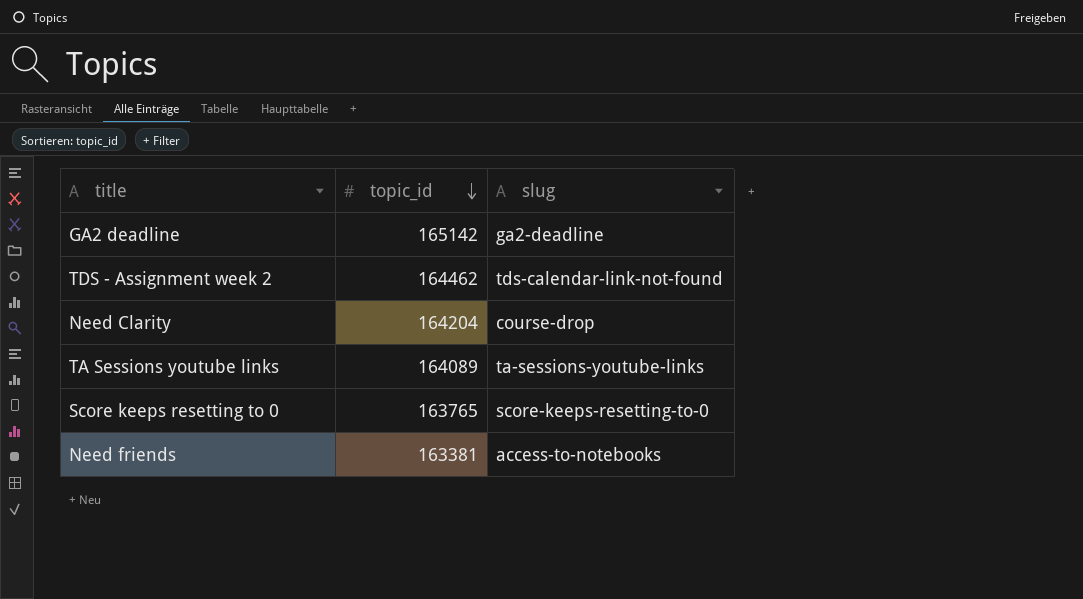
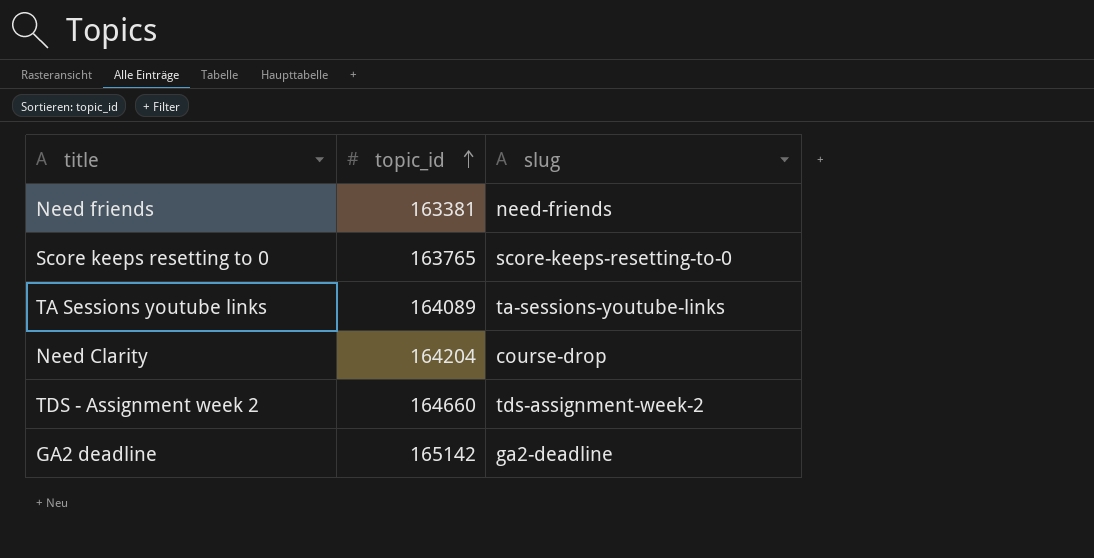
row order: topic_id descending -> topic_id ascending
Need friends | slug: access-to-notebooks -> need-friends
TDS - Assignment week 2 | topic_id: 164462 -> 164660
TDS - Assignment week 2 | slug: tds-calendar-link-not-found -> tds-assignment-week-2

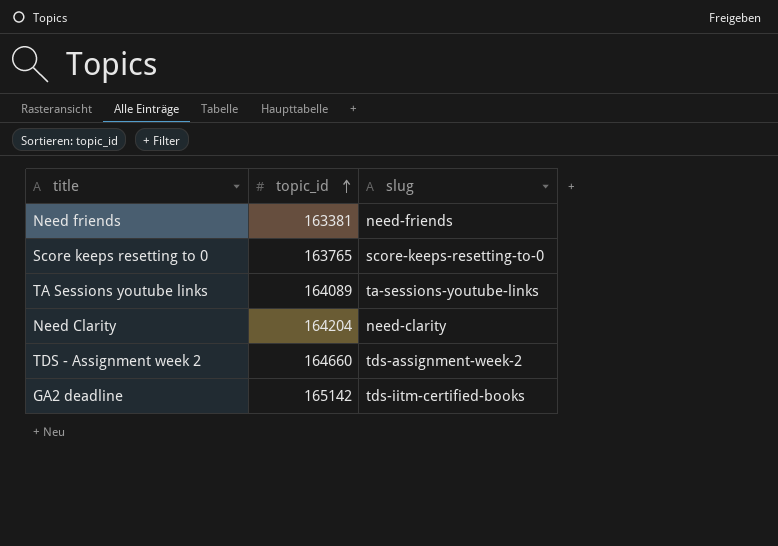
Need Clarity | slug: course-drop -> need-clarity
GA2 deadline | slug: ga2-deadline -> tds-iitm-certified-books

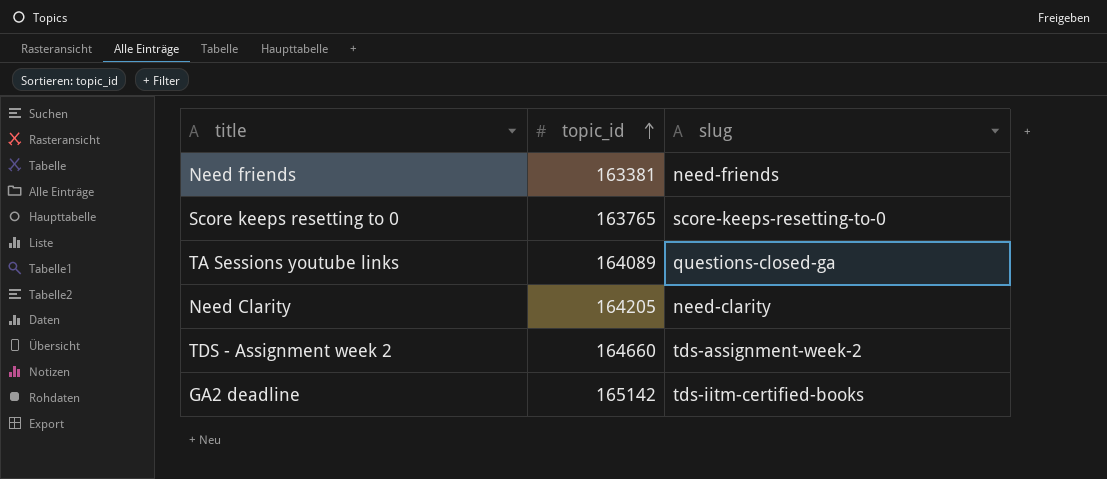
TA Sessions youtube links | slug: ta-sessions-youtube-links -> questions-closed-ga
Need Clarity | topic_id: 164204 -> 164205

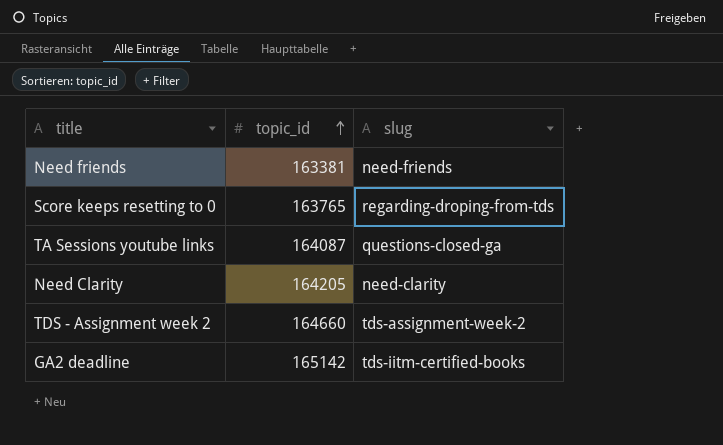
Score keeps resetting to 0 | slug: score-keeps-resetting-to-0 -> regarding-droping-from-tds
TA Sessions youtube links | topic_id: 164089 -> 164087

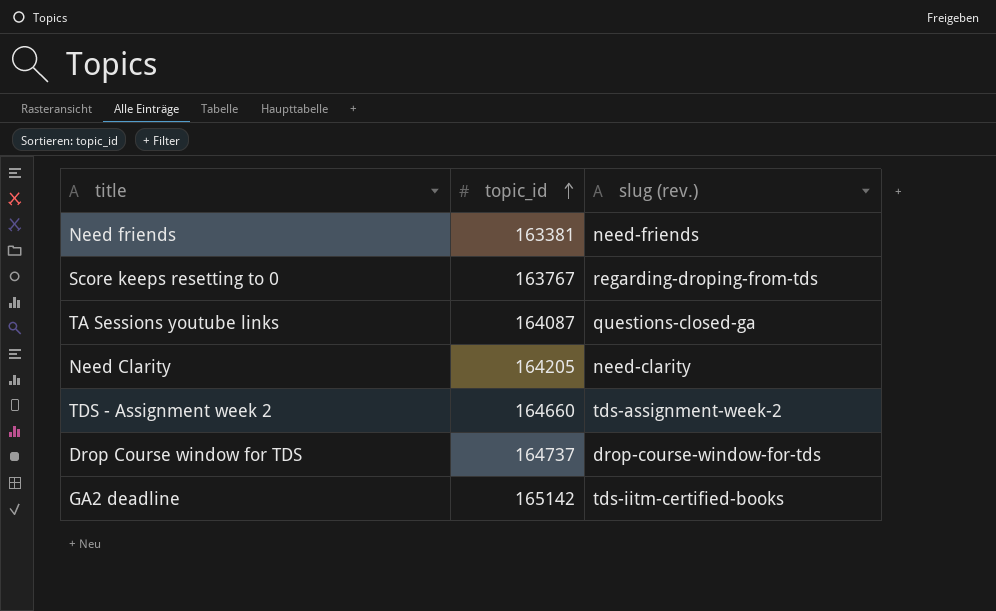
column name: slug -> slug (rev.)
Score keeps resetting to 0 | topic_id: 163765 -> 163767
row Drop Course window for TDS: none -> 164737 | drop-course-window-for-tds

